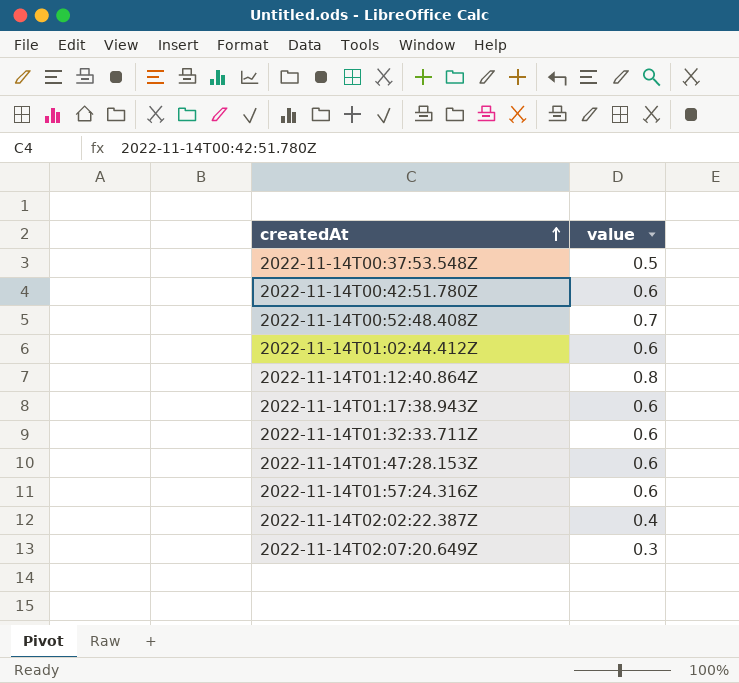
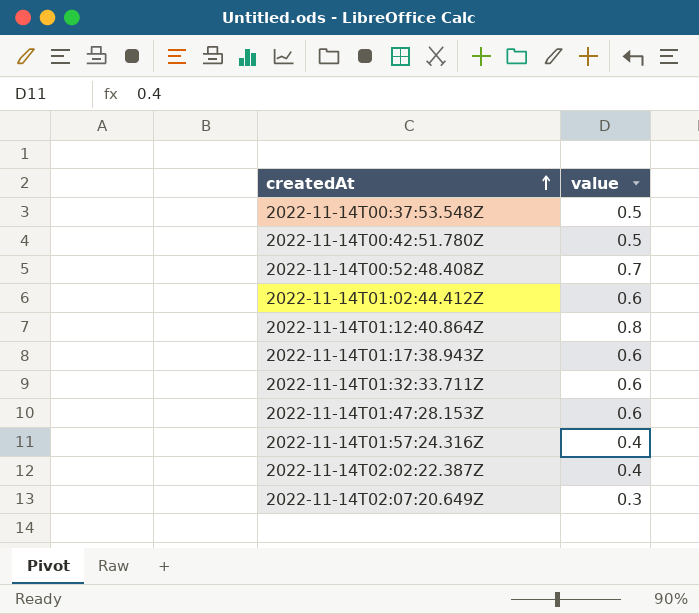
2022-11-14T00:42:51.780Z | value: 0.6 -> 0.5
2022-11-14T01:57:24.316Z | value: 0.6 -> 0.4

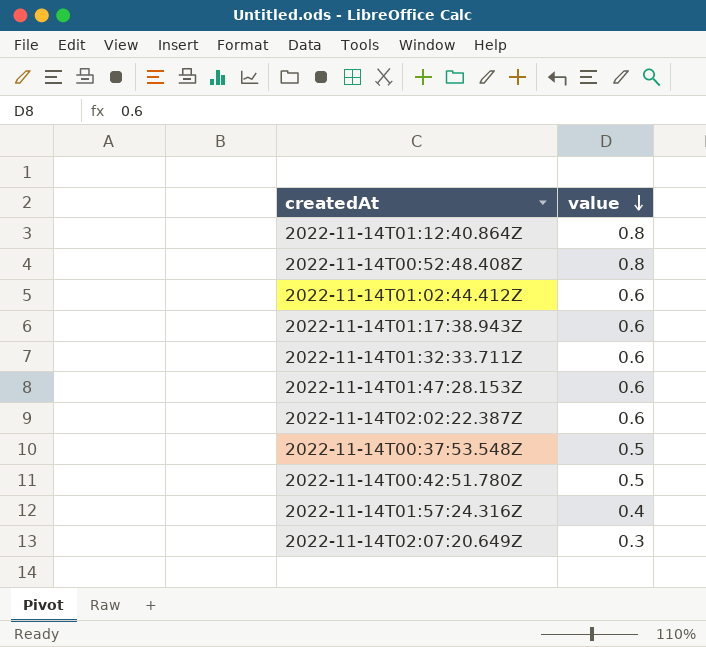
row order: createdAt ascending -> value descending
2022-11-14T00:52:48.408Z | value: 0.7 -> 0.8
2022-11-14T02:02:22.387Z | value: 0.4 -> 0.6

